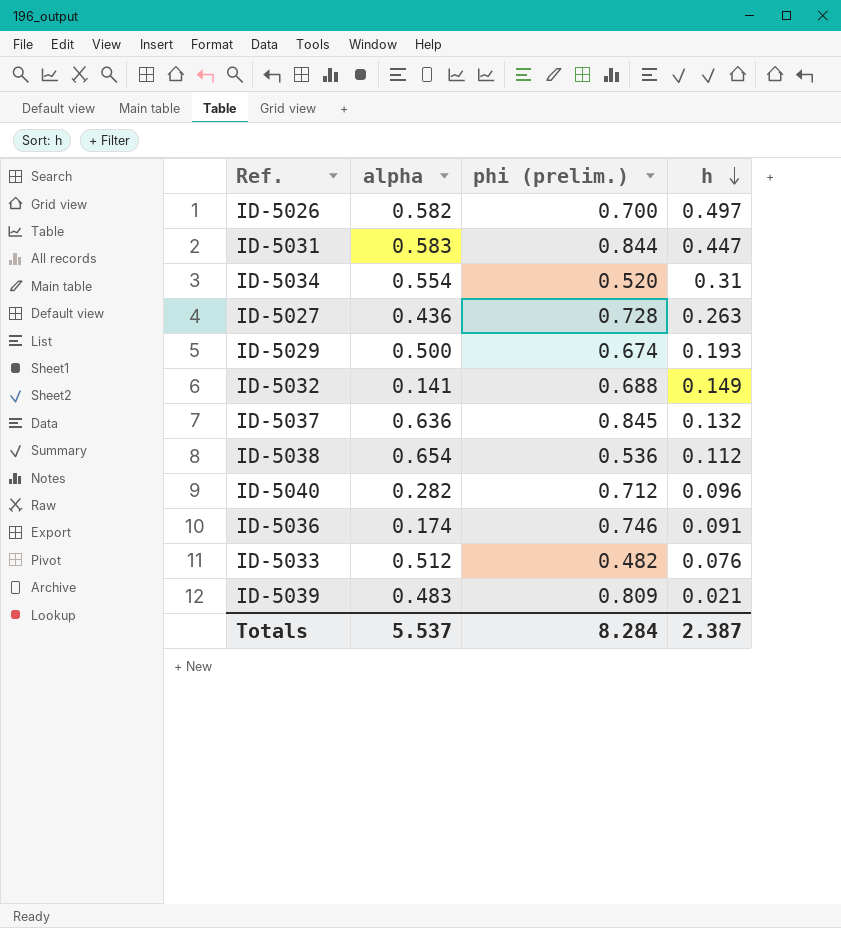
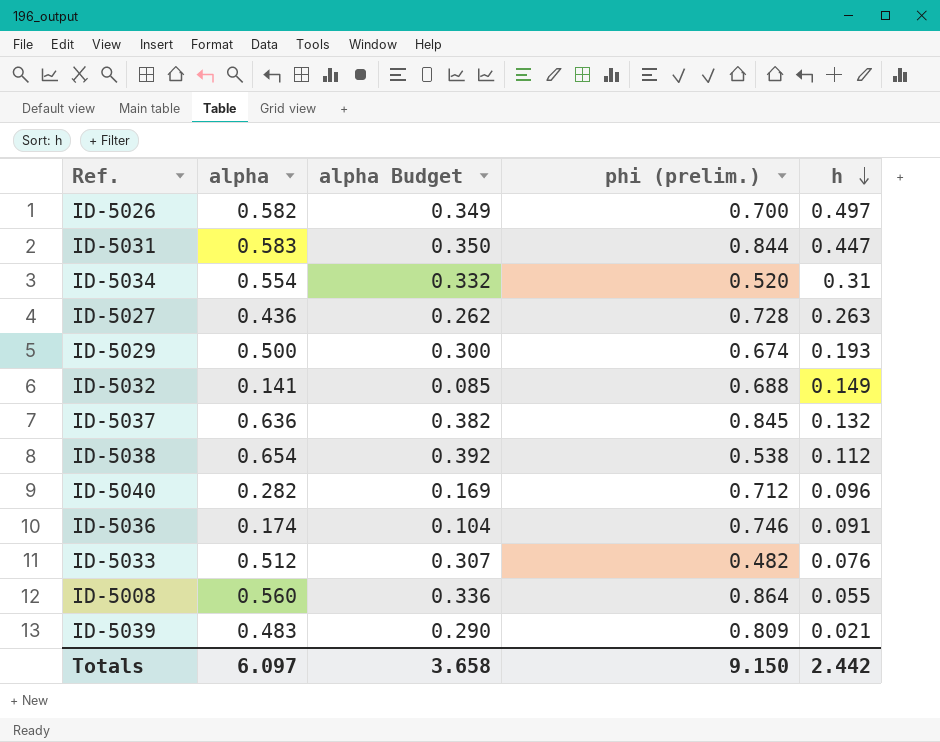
column alpha Budget | formula: none -> [alpha] * 0.6
ID-5038 | phi (prelim.): 0.536 -> 0.538
row ID-5008: none -> 0.560 | 0.336 | 0.864 | 0.055
Totals | alpha: 5.537 -> 6.097
Totals | phi (prelim.): 8.284 -> 9.150
Totals | h: 2.387 -> 2.442

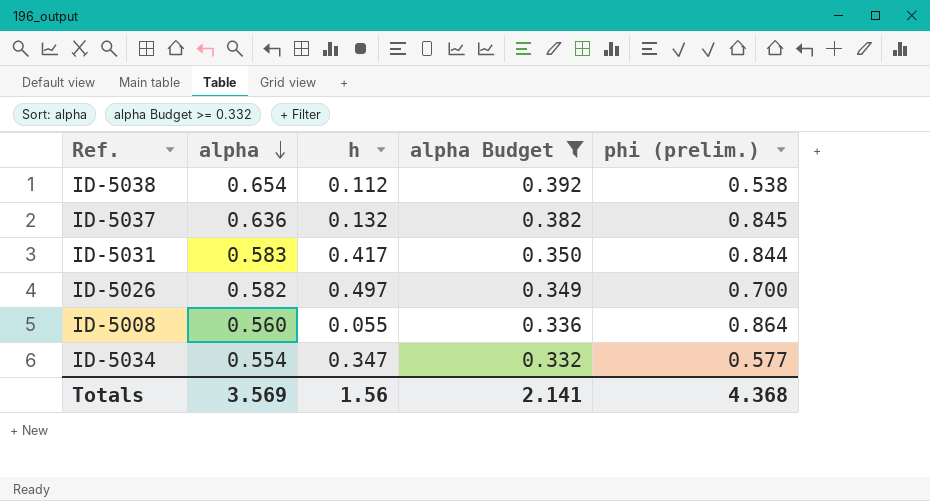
filter: none -> alpha Budget >= 0.332
row order: h descending -> alpha descending
column h | position: 5 -> 3
ID-5031 | h: 0.447 -> 0.417
ID-5034 | h: 0.31 -> 0.347
ID-5034 | phi (prelim.): 0.520 -> 0.577
Totals | alpha: 6.097 -> 3.569
Totals | h: 2.442 -> 1.56
Totals | alpha Budget: 3.658 -> 2.141
Totals | phi (prelim.): 9.150 -> 4.368

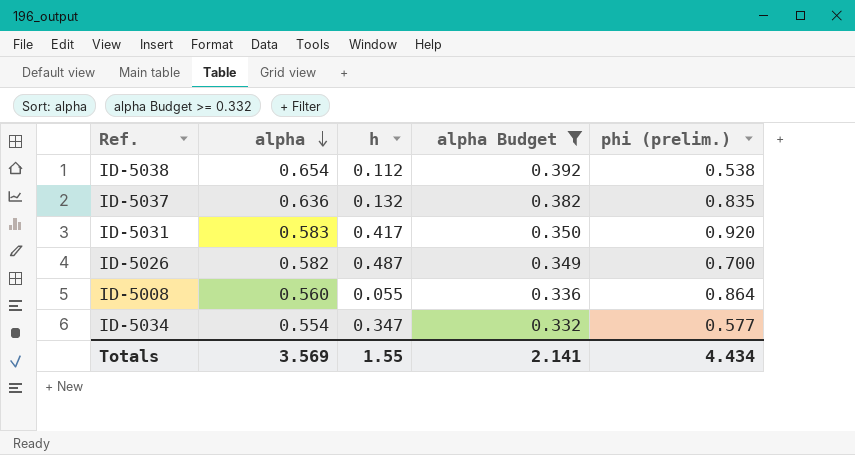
ID-5037 | phi (prelim.): 0.845 -> 0.835
ID-5031 | phi (prelim.): 0.844 -> 0.920
ID-5026 | h: 0.497 -> 0.487
Totals | h: 1.56 -> 1.55
Totals | phi (prelim.): 4.368 -> 4.434

